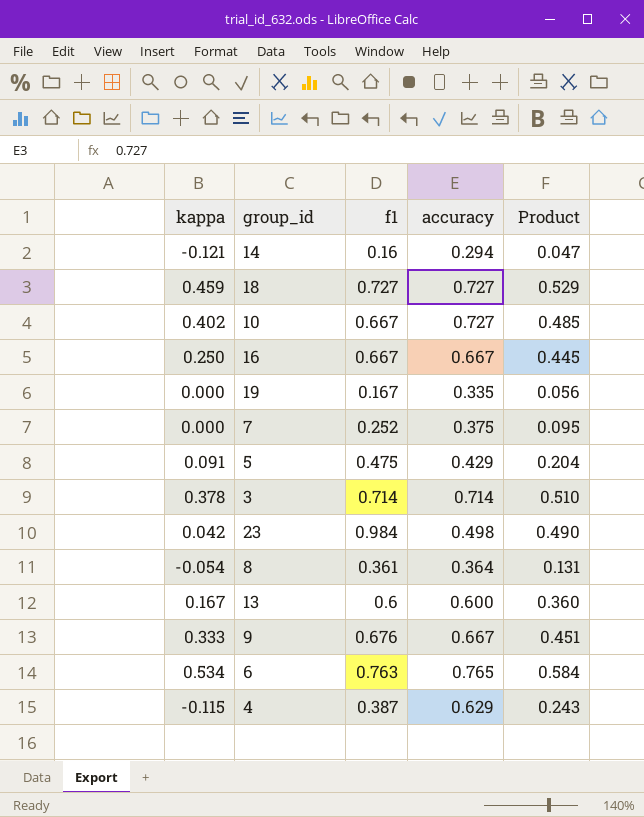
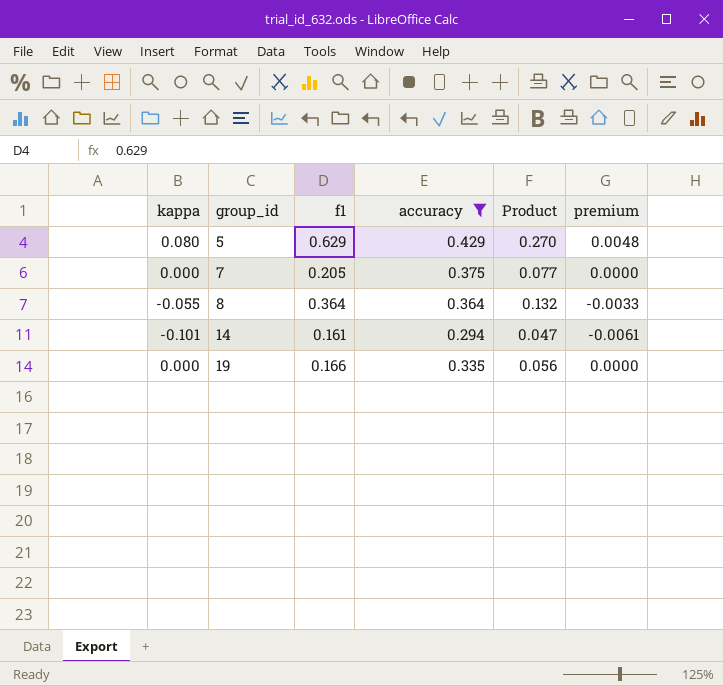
filter: none -> accuracy <= 0.429
row order: none -> group_id ascending
column premium | formula: none -> [kappa] * 0.06
5 | kappa: 0.091 -> 0.080
5 | f1: 0.475 -> 0.629
5 | Product: 0.204 -> 0.270
7 | f1: 0.252 -> 0.205
7 | Product: 0.095 -> 0.077
8 | kappa: -0.054 -> -0.055
8 | f1: 0.361 -> 0.364
8 | Product: 0.131 -> 0.132
14 | kappa: -0.121 -> -0.101
14 | f1: 0.16 -> 0.161
19 | f1: 0.167 -> 0.166

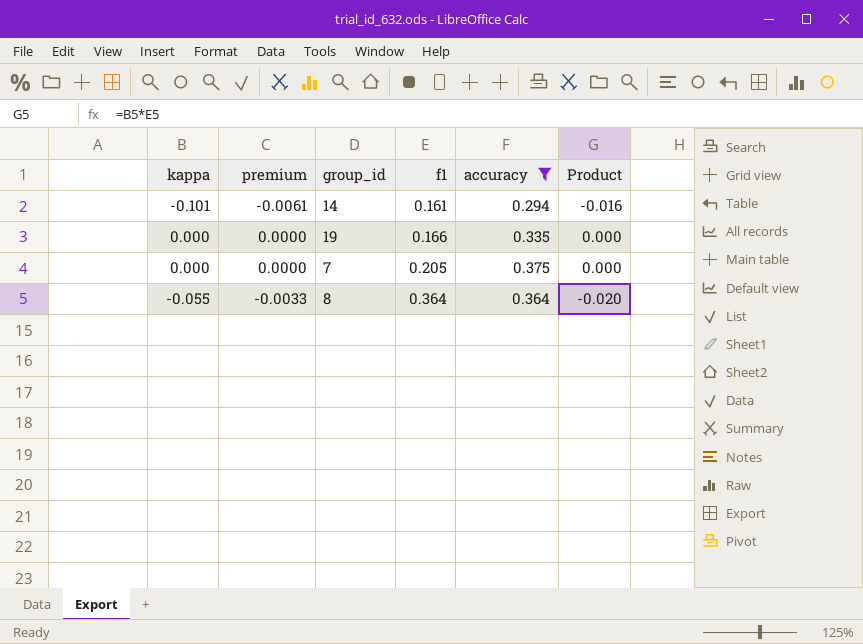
row order: group_id ascending -> f1 ascending
column premium | position: 6 -> 2
column Product | formula: [f1] * [accuracy] -> [kappa] * [f1]
row 5: 0.080 | 0.629 | 0.429 | 0.270 | 0.0048 -> none

